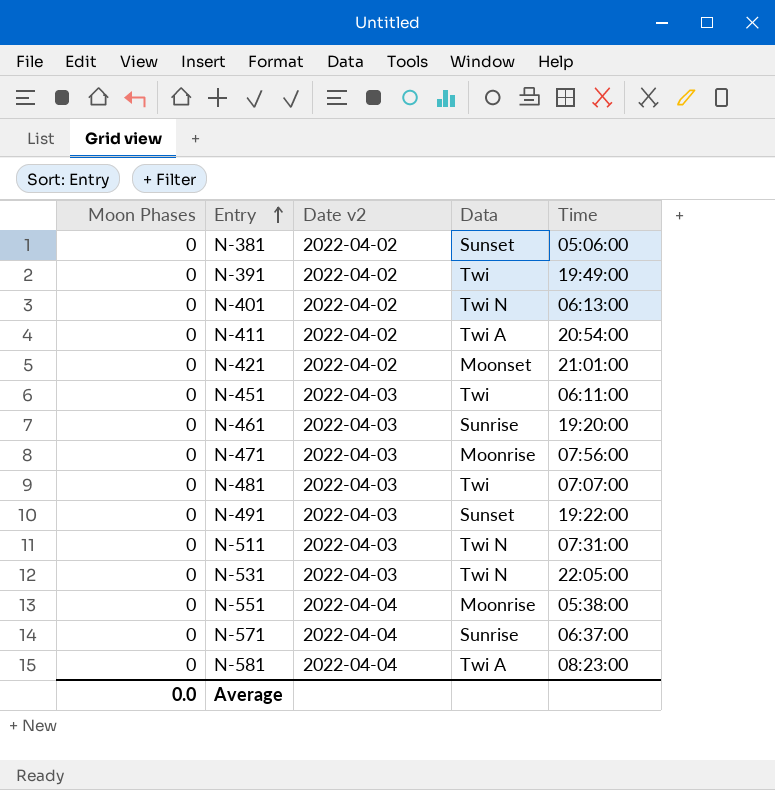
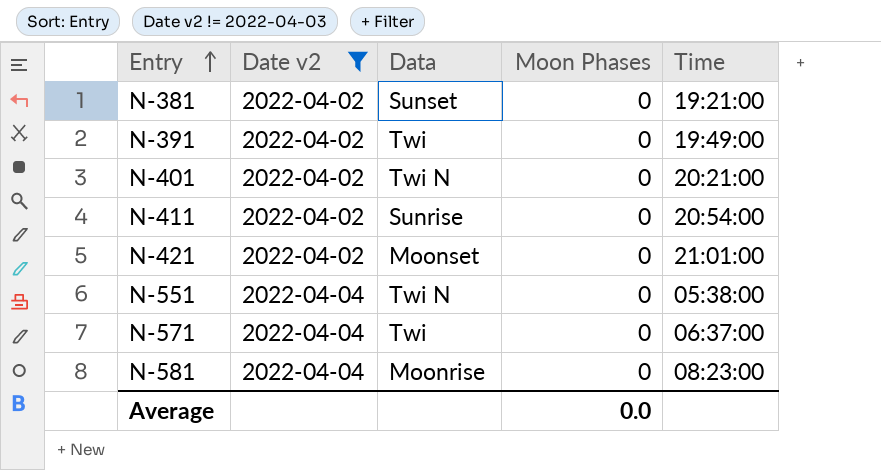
filter: none -> Date v2 != 2022-04-03
column Moon Phases | position: 1 -> 4
N-381 | Time: 05:06:00 -> 19:21:00
N-401 | Time: 06:13:00 -> 20:21:00
N-411 | Data: Twi A -> Sunrise
N-551 | Data: Moonrise -> Twi N
N-571 | Data: Sunrise -> Twi
N-581 | Data: Twi A -> Moonrise

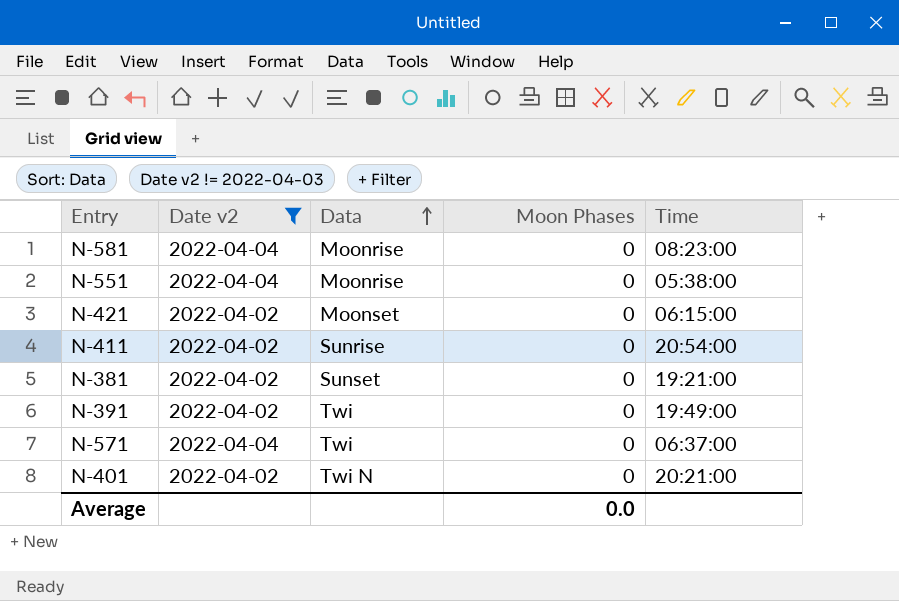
row order: Entry ascending -> Data ascending
N-551 | Data: Twi N -> Moonrise
N-421 | Time: 21:01:00 -> 06:15:00

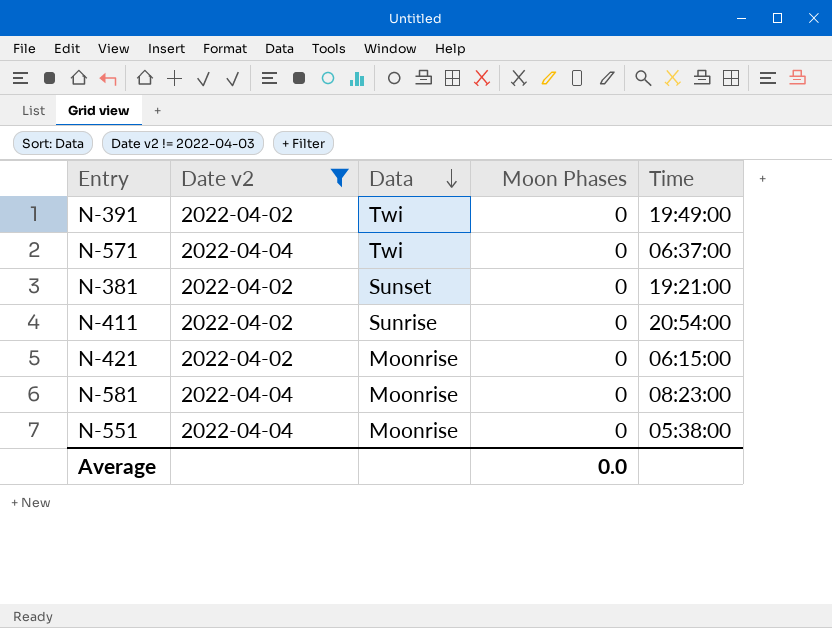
row order: Data ascending -> Data descending
row N-401: 2022-04-02 | Twi N | 0 | 20:21:00 -> none
N-421 | Data: Moonset -> Moonrise

